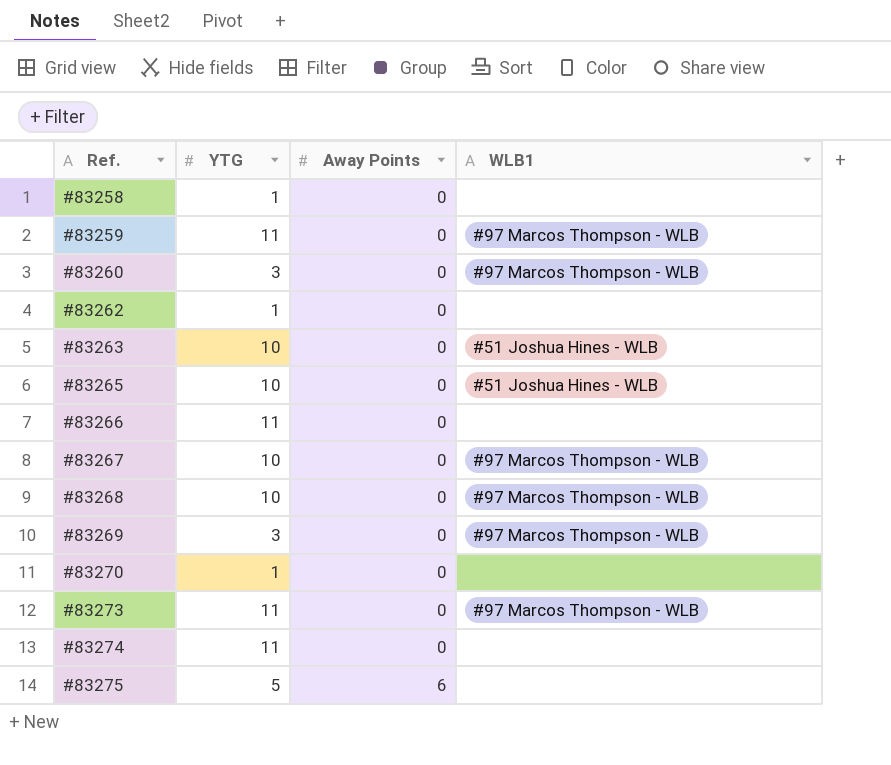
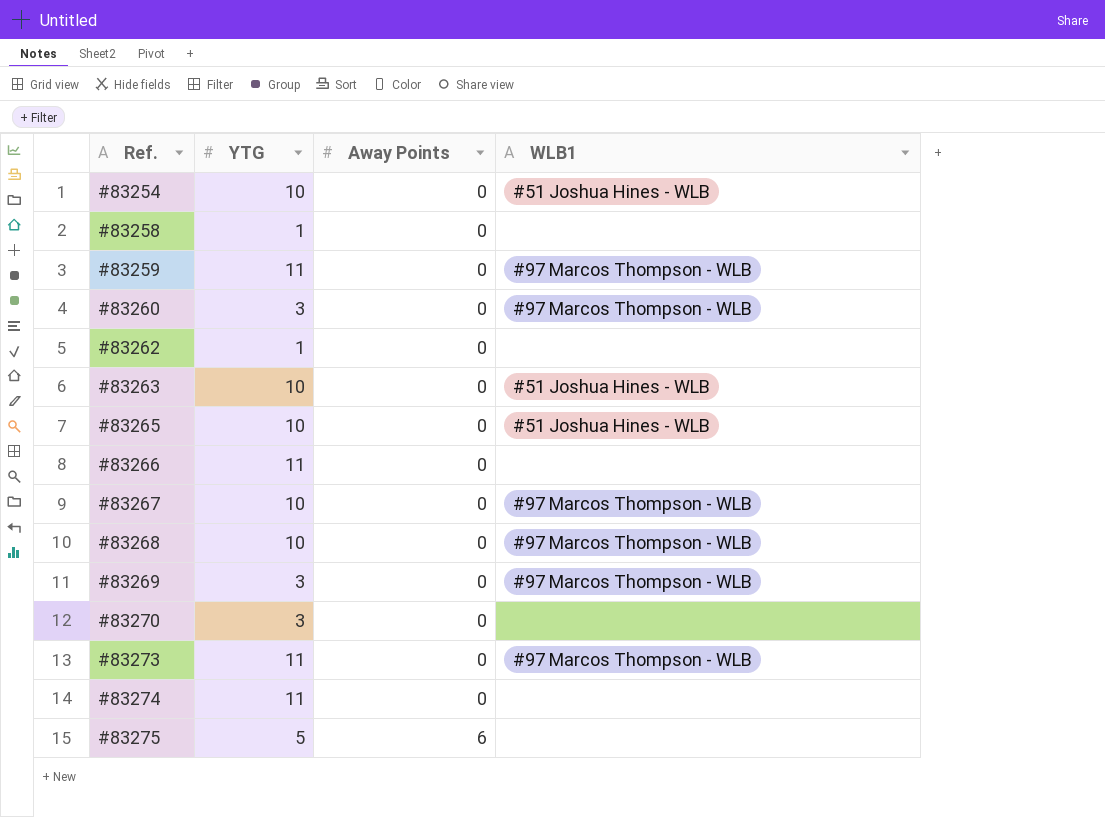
row #83254: none -> 10 | 0 | #51 Joshua Hines - WLB
#83270 | YTG: 1 -> 3

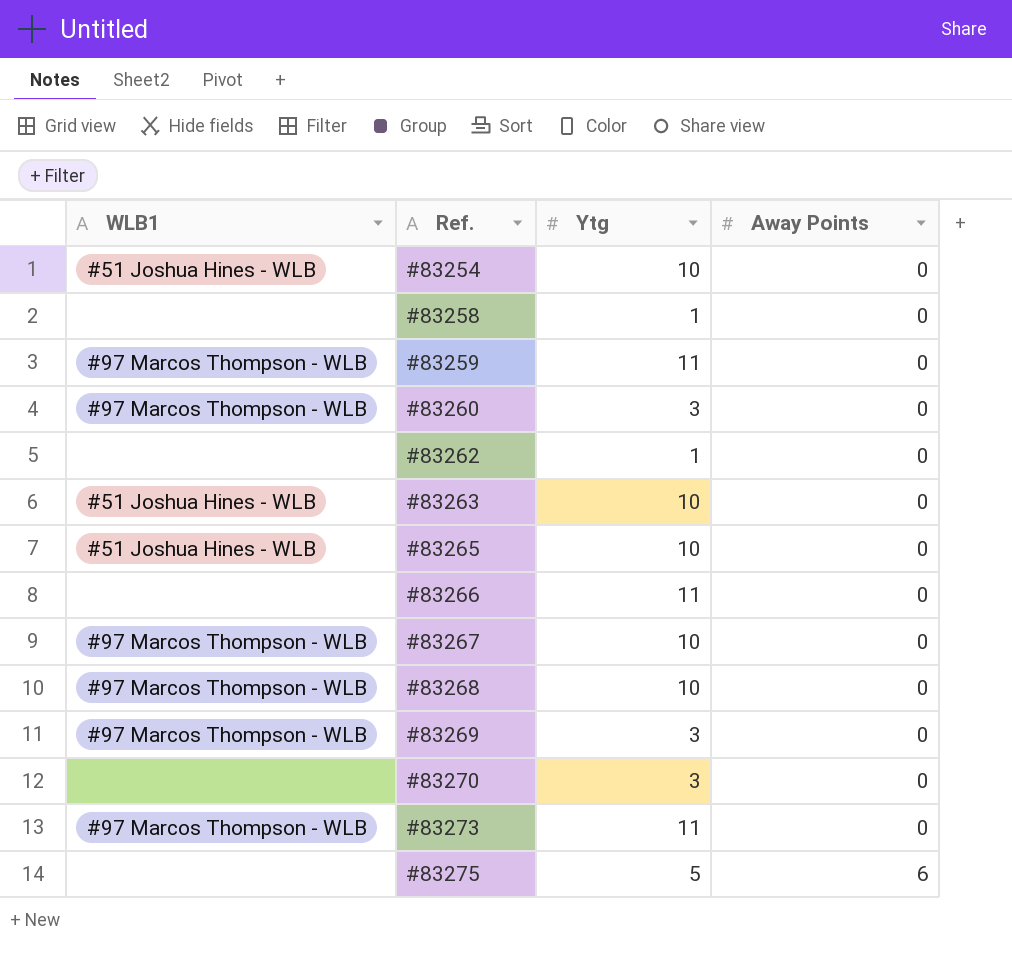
column WLB1 | position: 4 -> 1
column name: YTG -> Ytg
row #83274: 11 | 0 | none -> none

